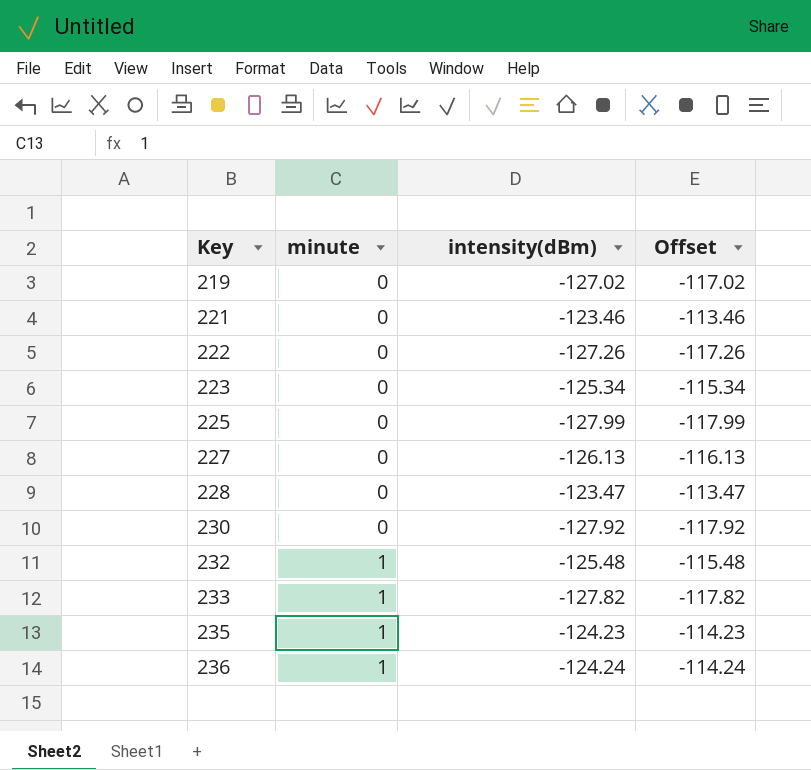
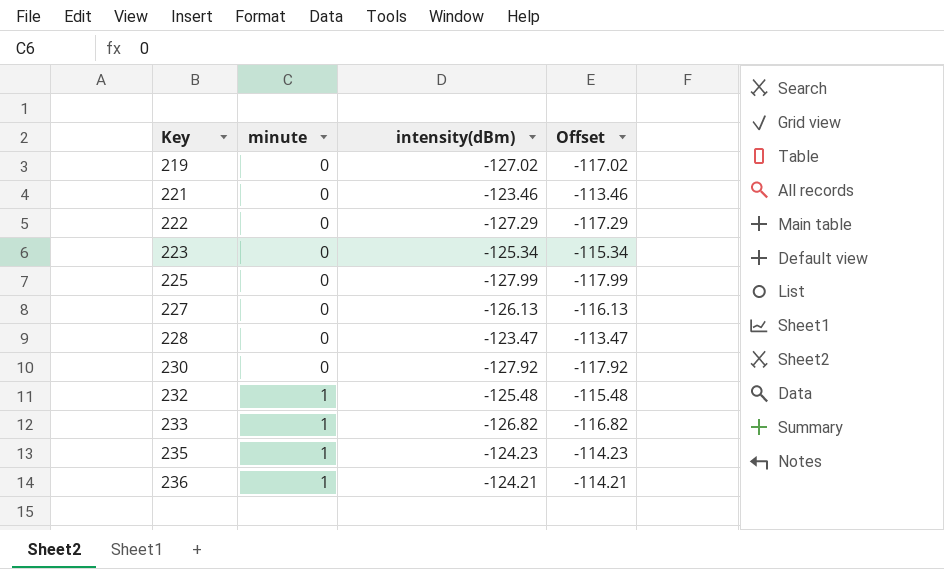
222 | intensity(dBm): -127.26 -> -127.29
222 | Offset: -117.26 -> -117.29
233 | intensity(dBm): -127.82 -> -126.82
233 | Offset: -117.82 -> -116.82
236 | intensity(dBm): -124.24 -> -124.21
236 | Offset: -114.24 -> -114.21

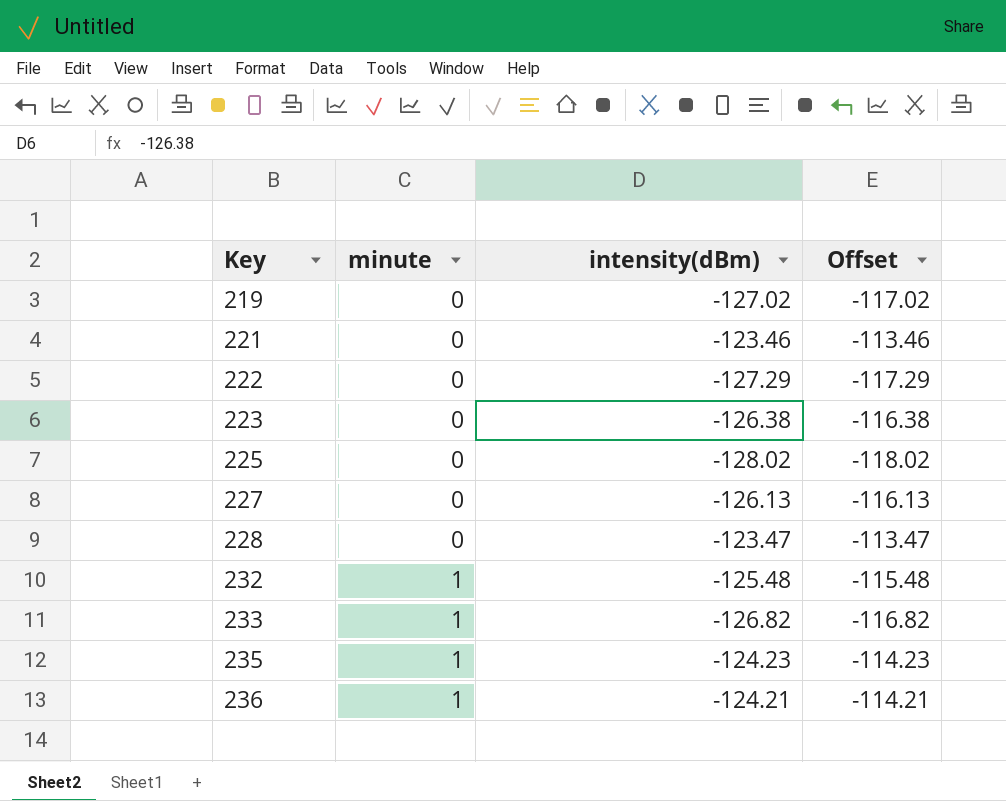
row 230: 0 | -127.92 | -117.92 -> none
223 | intensity(dBm): -125.34 -> -126.38
223 | Offset: -115.34 -> -116.38
225 | intensity(dBm): -127.99 -> -128.02
225 | Offset: -117.99 -> -118.02

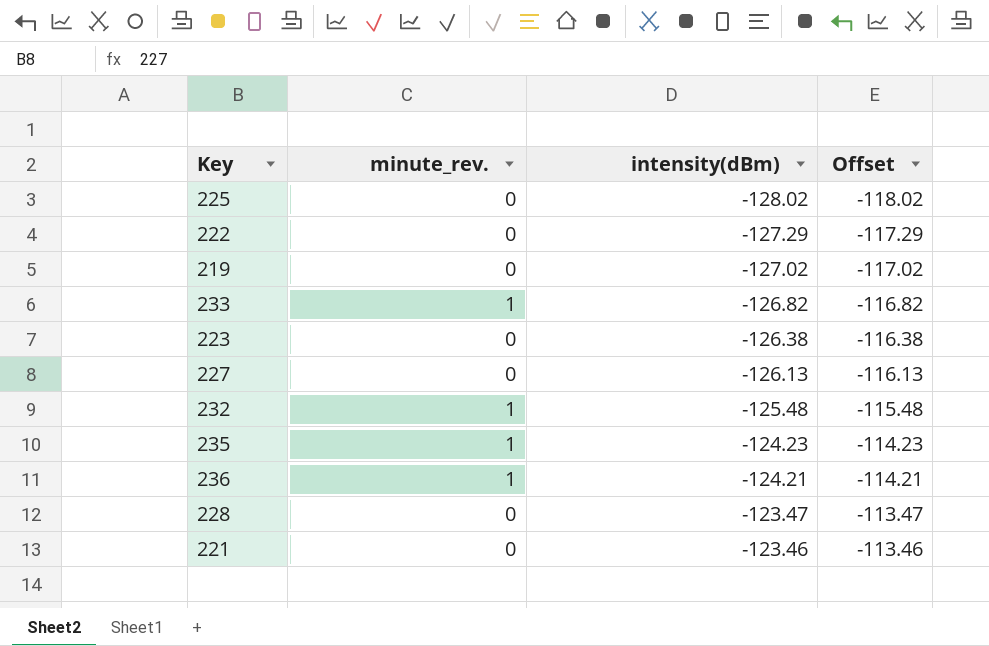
row order: Key ascending -> intensity(dBm) ascending
column name: minute -> minute_rev.

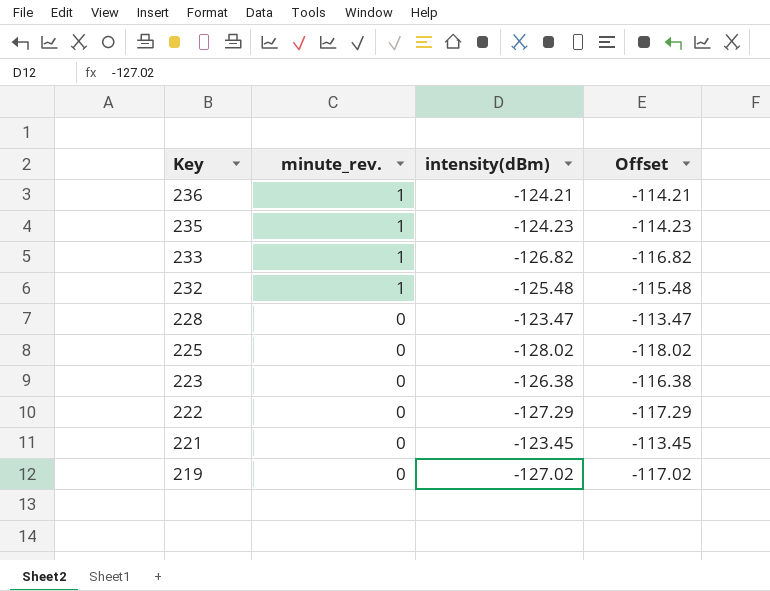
row order: intensity(dBm) ascending -> Key descending
row 227: 0 | -126.13 | -116.13 -> none
221 | intensity(dBm): -123.46 -> -123.45
221 | Offset: -113.46 -> -113.45

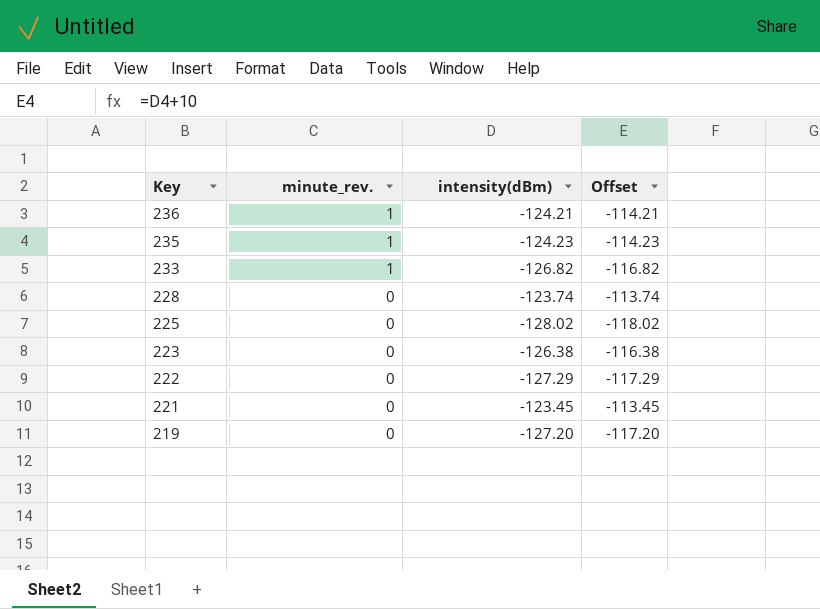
row 232: 1 | -125.48 | -115.48 -> none
228 | intensity(dBm): -123.47 -> -123.74
228 | Offset: -113.47 -> -113.74
219 | intensity(dBm): -127.02 -> -127.20
219 | Offset: -117.02 -> -117.20

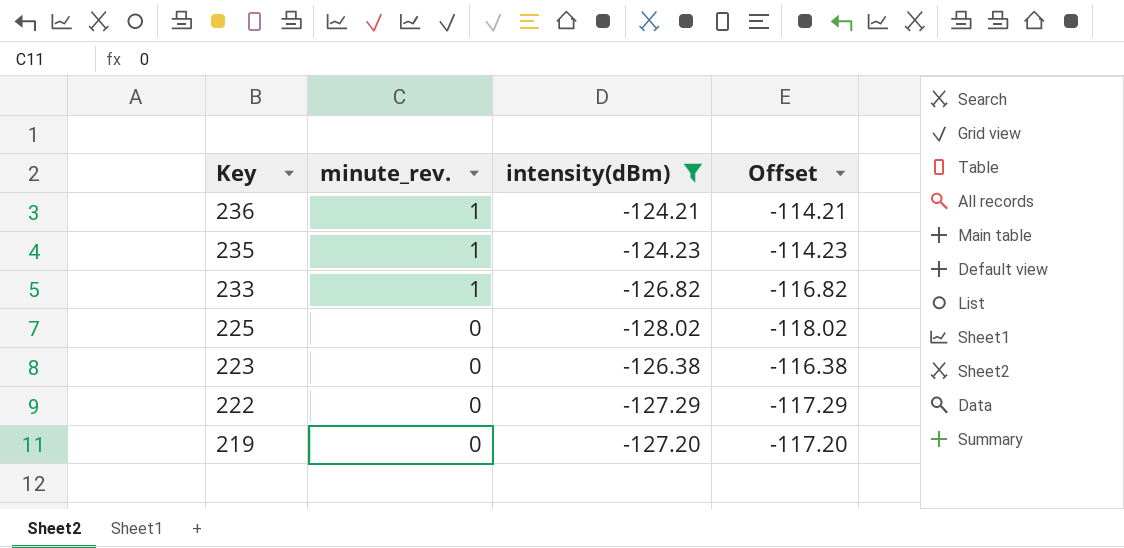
filter: none -> intensity(dBm) <= -124.21

